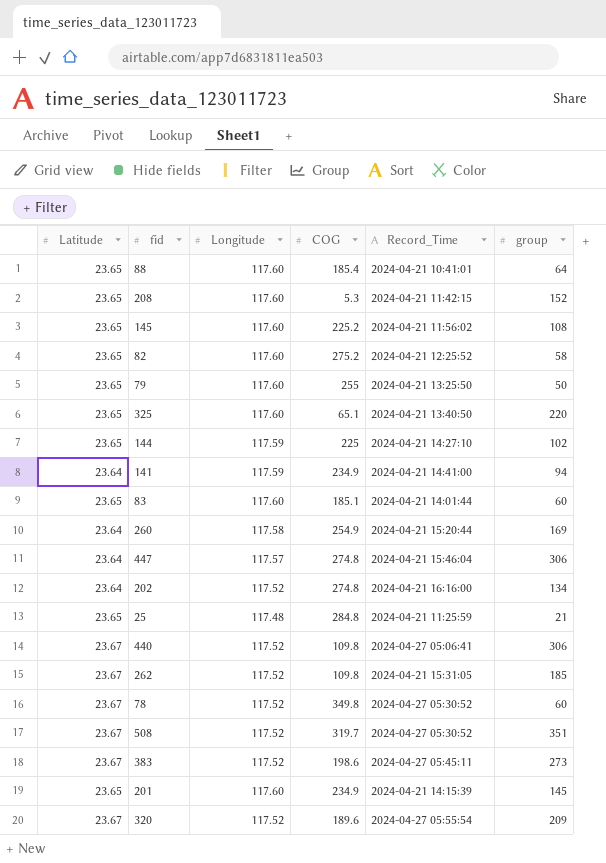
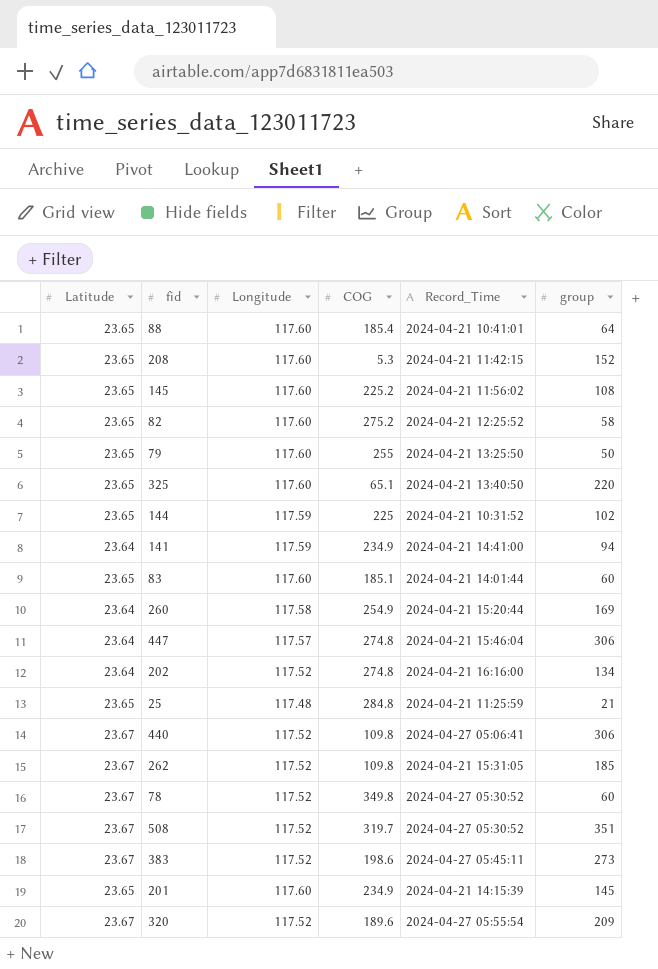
144 | Record_Time: 2024-04-21 14:27:10 -> 2024-04-21 10:31:52

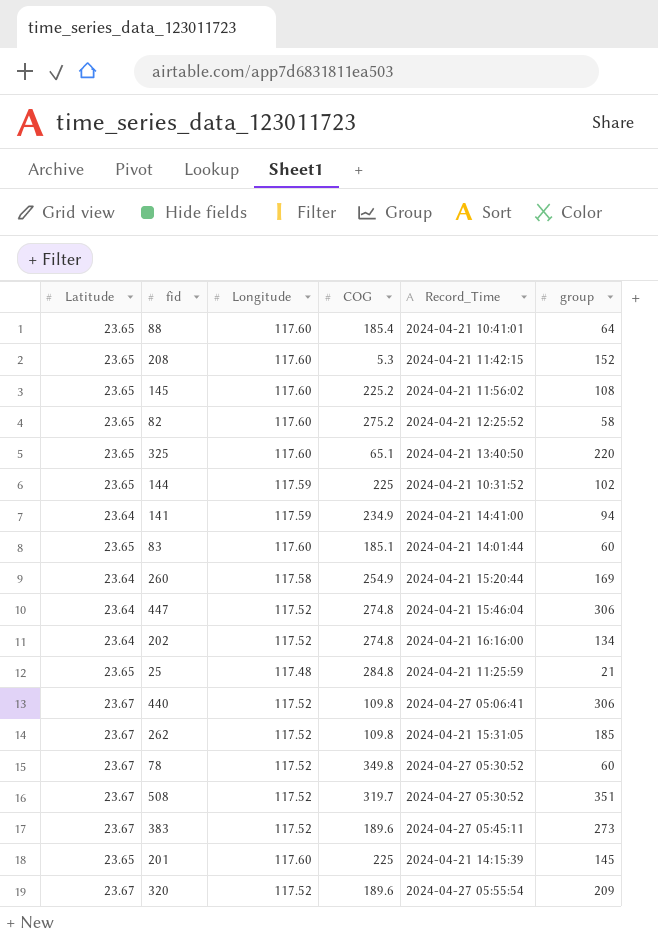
row 79: 23.65 | 117.60 | 255 | 2024-04-21 13:25:50 | 50 -> none
447 | Longitude: 117.57 -> 117.52
383 | COG: 198.6 -> 189.6
201 | COG: 234.9 -> 225

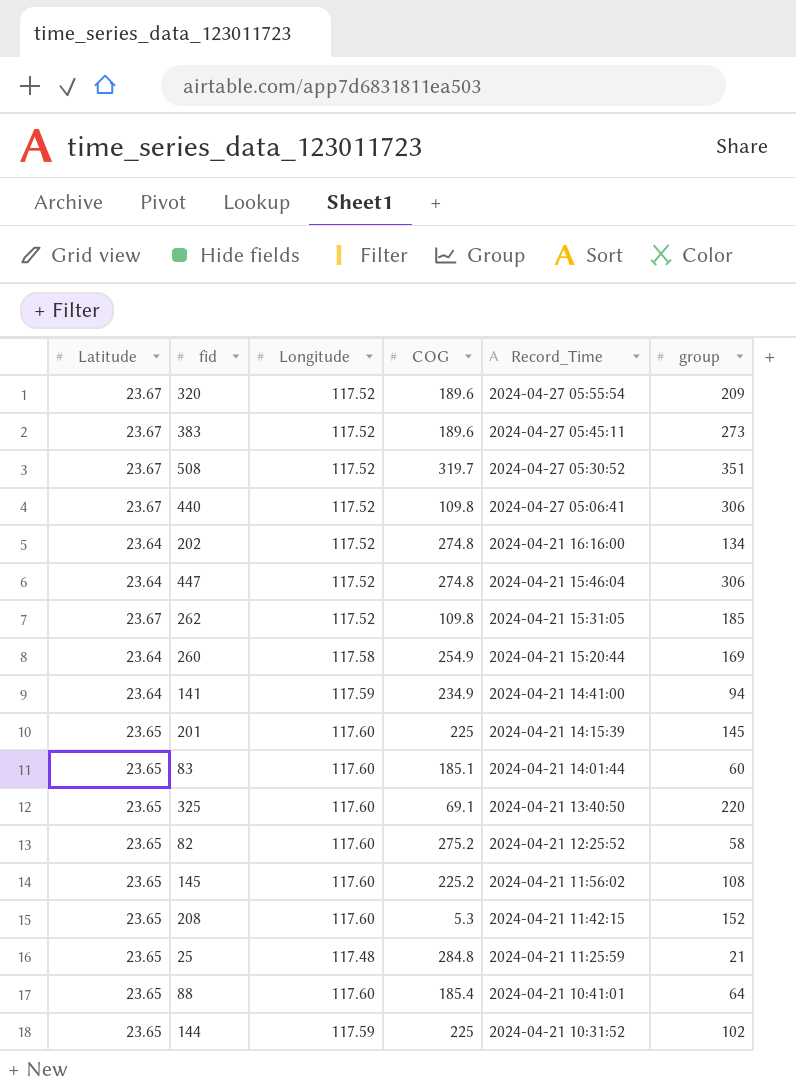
row order: none -> Record_Time descending
row 78: 23.67 | 117.52 | 349.8 | 2024-04-27 05:30:52 | 60 -> none
325 | COG: 65.1 -> 69.1

